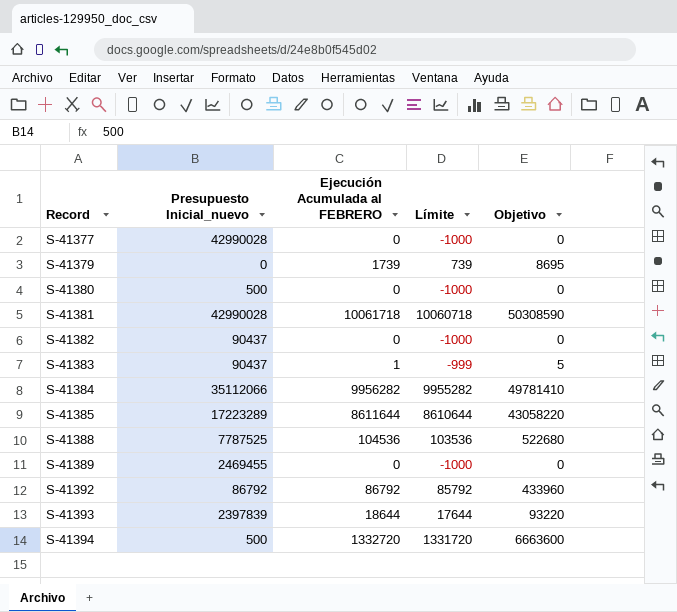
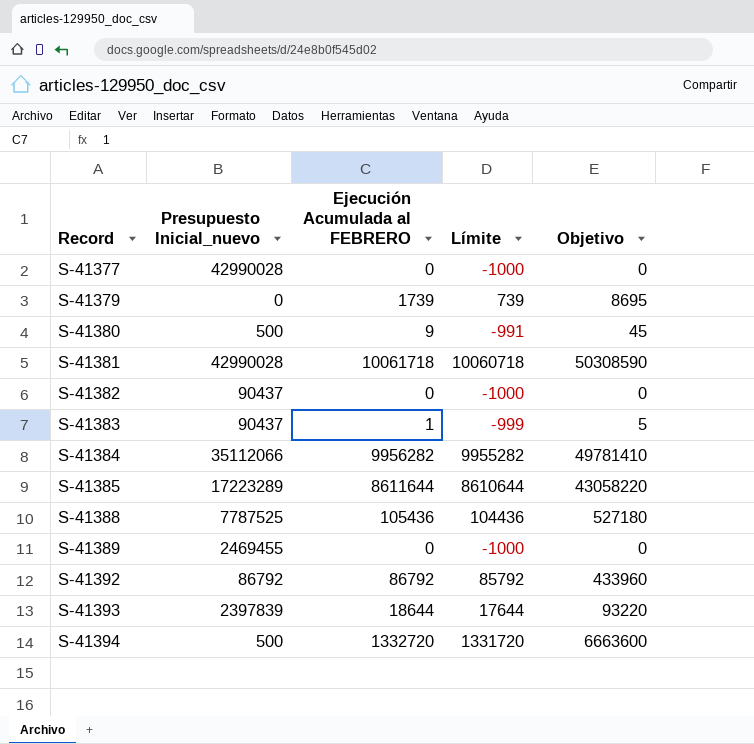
S-41380 | Ejecución Acumulada al FEBRERO: 0 -> 9
S-41380 | Límite: -1000 -> -991
S-41380 | Objetivo: 0 -> 45
S-41388 | Ejecución Acumulada al FEBRERO: 104536 -> 105436
S-41388 | Límite: 103536 -> 104436
S-41388 | Objetivo: 522680 -> 527180

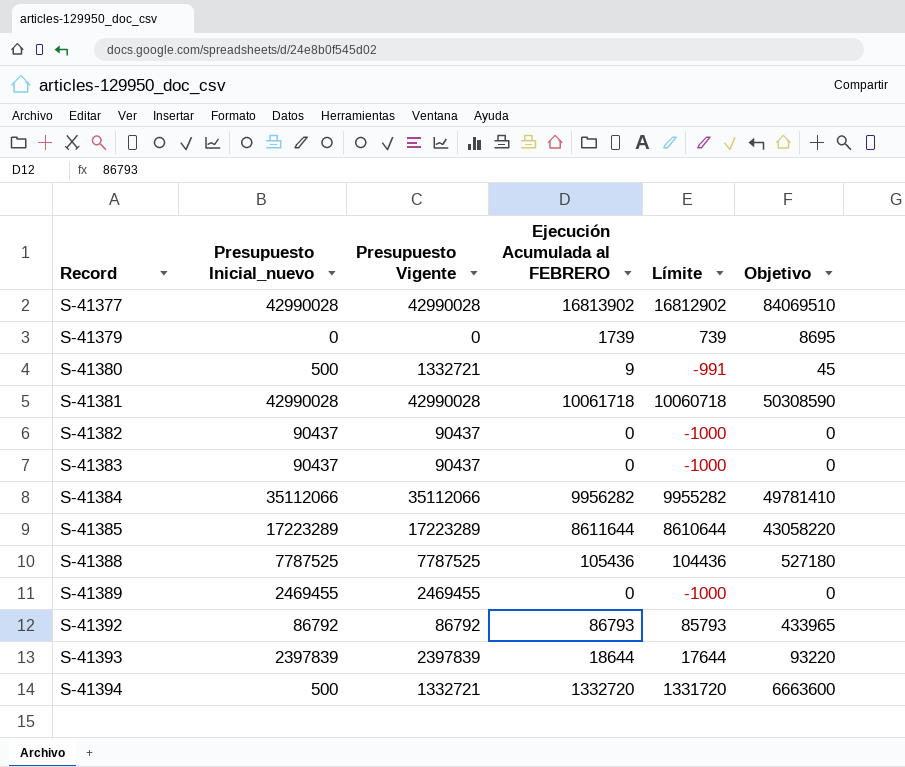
column Presupuesto Vigente | position: none -> 3
S-41377 | Ejecución Acumulada al FEBRERO: 0 -> 16813902
S-41377 | Límite: -1000 -> 16812902
S-41377 | Objetivo: 0 -> 84069510
S-41383 | Ejecución Acumulada al FEBRERO: 1 -> 0
S-41383 | Límite: -999 -> -1000
S-41383 | Objetivo: 5 -> 0
S-41392 | Ejecución Acumulada al FEBRERO: 86792 -> 86793
S-41392 | Límite: 85792 -> 85793
S-41392 | Objetivo: 433960 -> 433965

